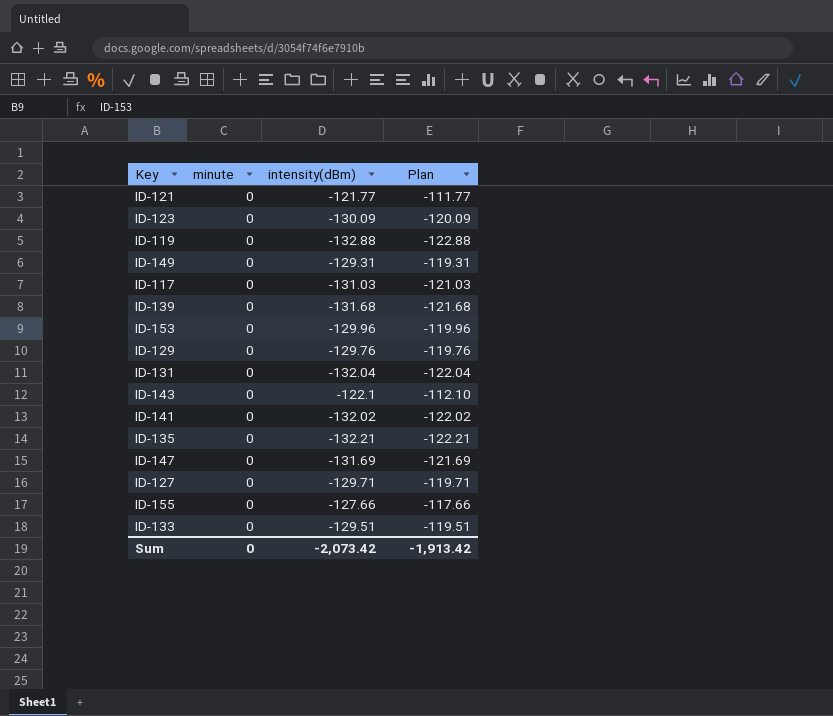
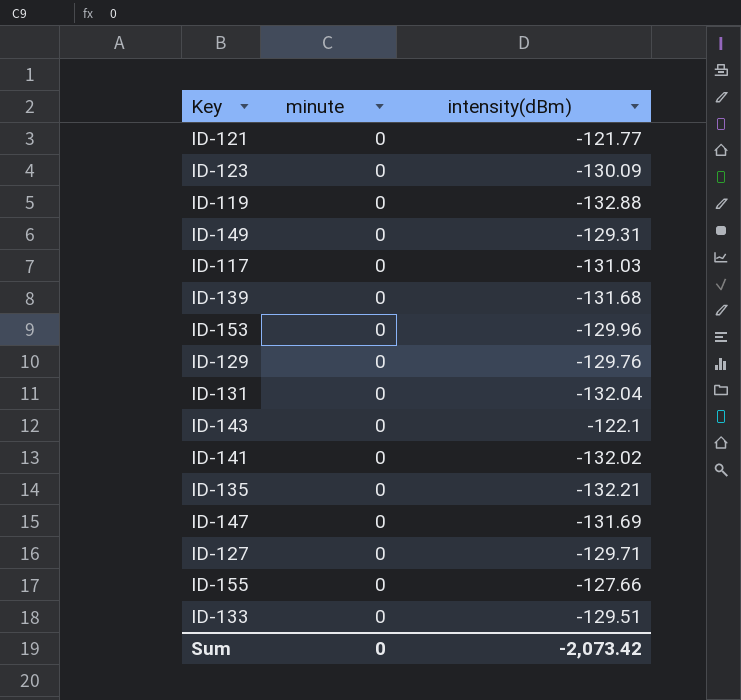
column Plan | formula: [intensity(dBm)] + 10 -> none

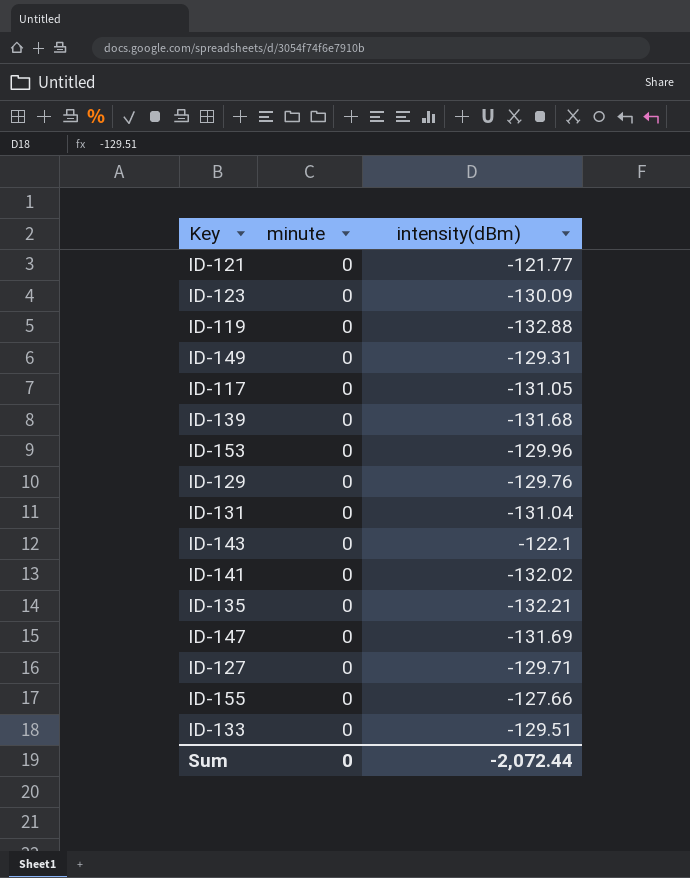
ID-117 | intensity(dBm): -131.03 -> -131.05
ID-131 | intensity(dBm): -132.04 -> -131.04
Sum | intensity(dBm): -2,073.42 -> -2,072.44

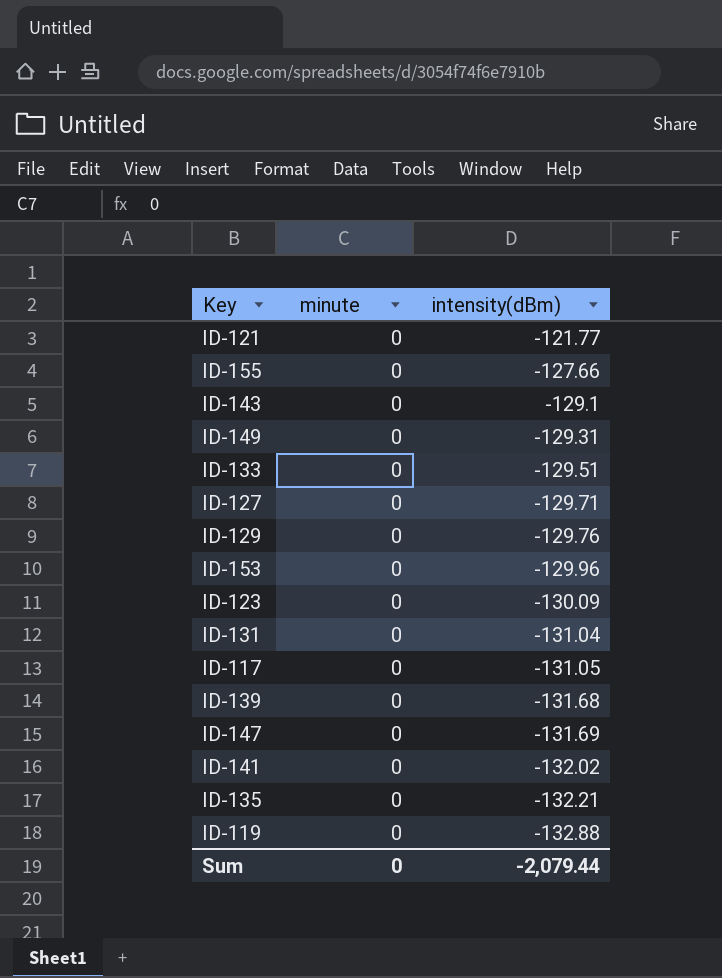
row order: none -> intensity(dBm) descending
ID-143 | intensity(dBm): -122.1 -> -129.1
Sum | intensity(dBm): -2,072.44 -> -2,079.44

